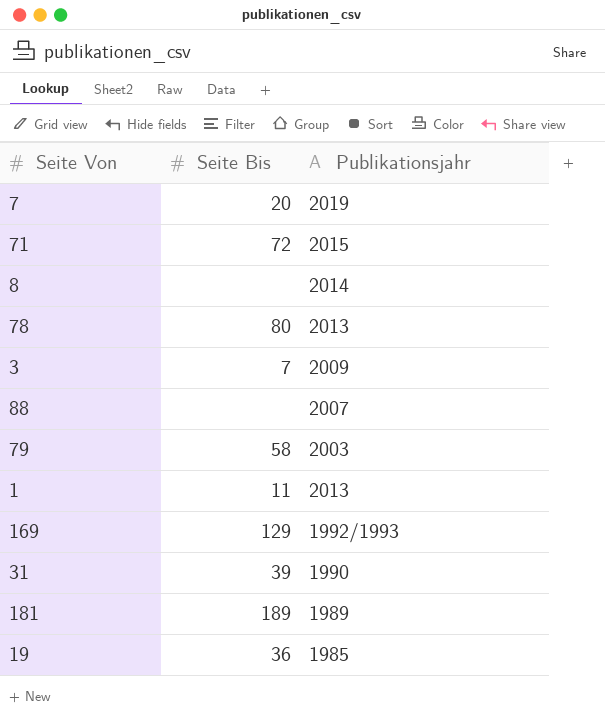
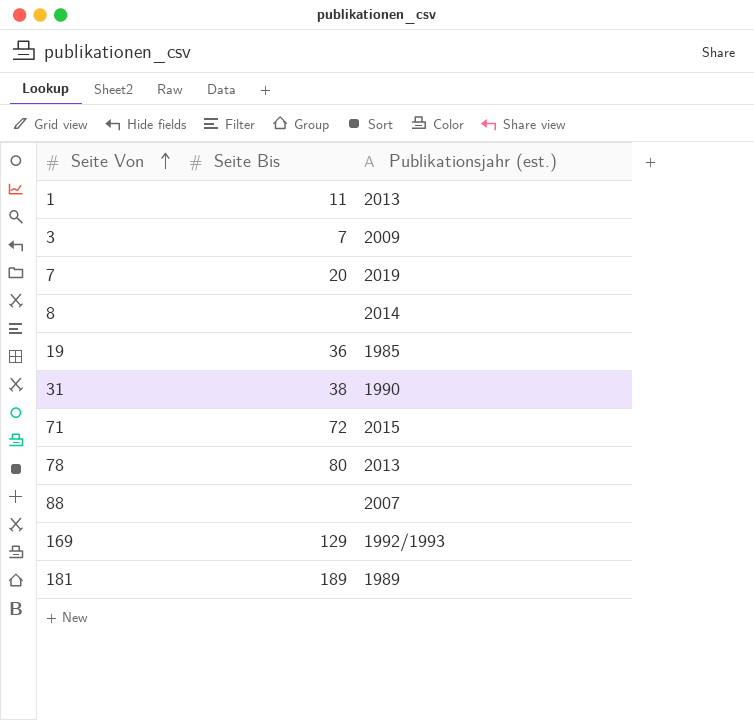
row order: none -> Seite Von ascending
column name: Publikationsjahr -> Publikationsjahr (est.)
row 79: 58 | 2003 -> none
31 | Seite Bis: 39 -> 38

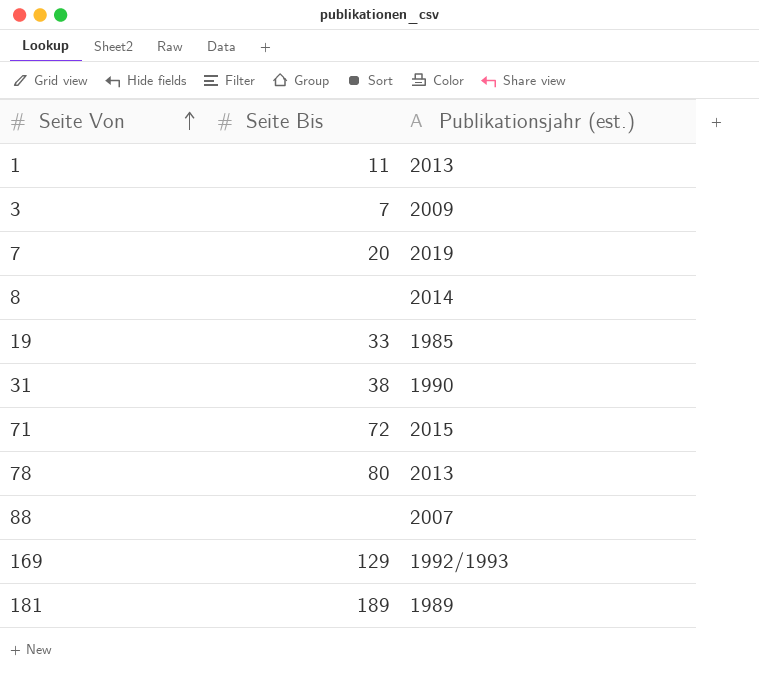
19 | Seite Bis: 36 -> 33

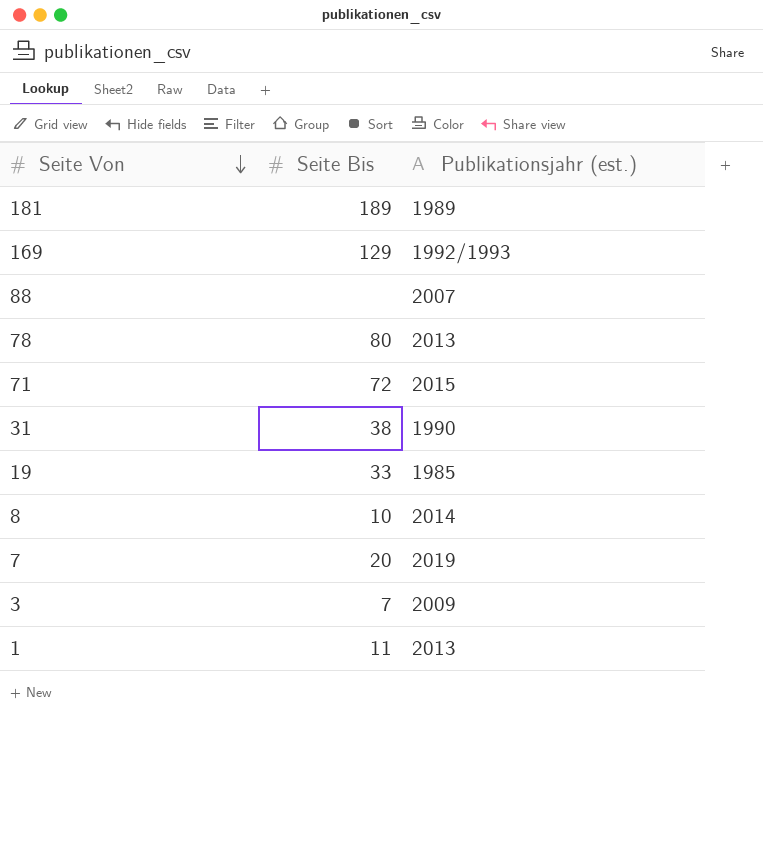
row order: Seite Von ascending -> Seite Von descending
8 | Seite Bis: none -> 10

